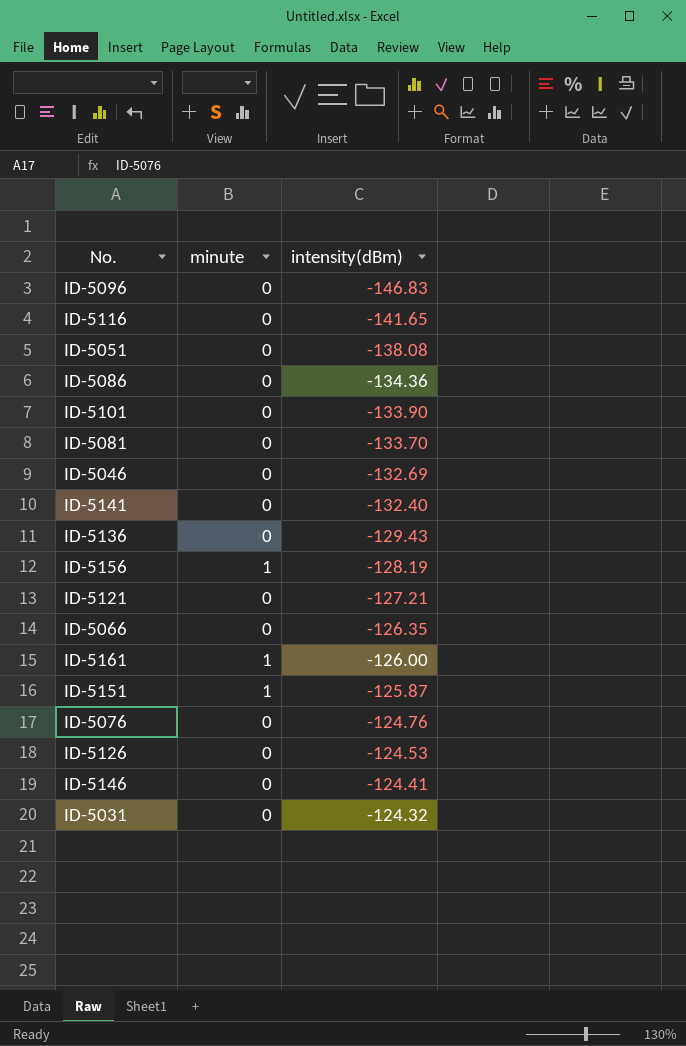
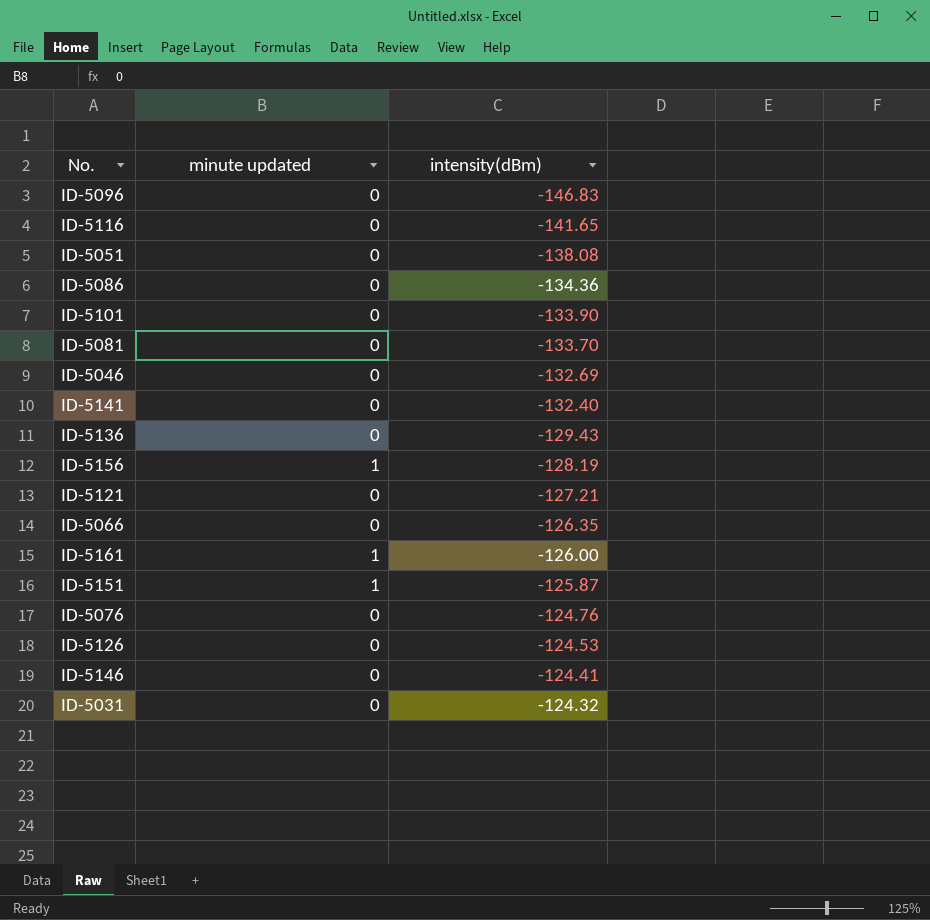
column name: minute -> minute updated

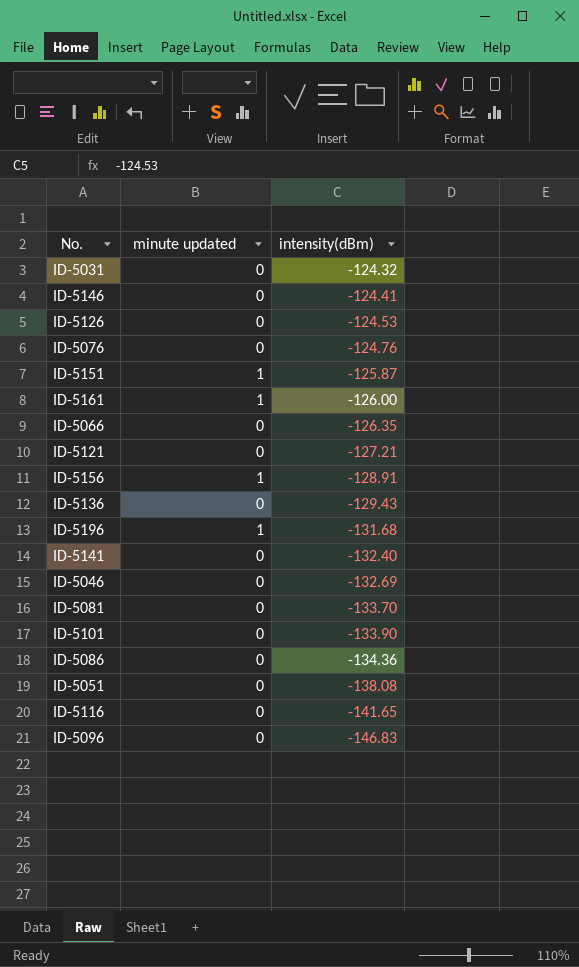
row order: intensity(dBm) ascending -> intensity(dBm) descending
ID-5156 | intensity(dBm): -128.19 -> -128.91
row ID-5196: none -> 1 | -131.68

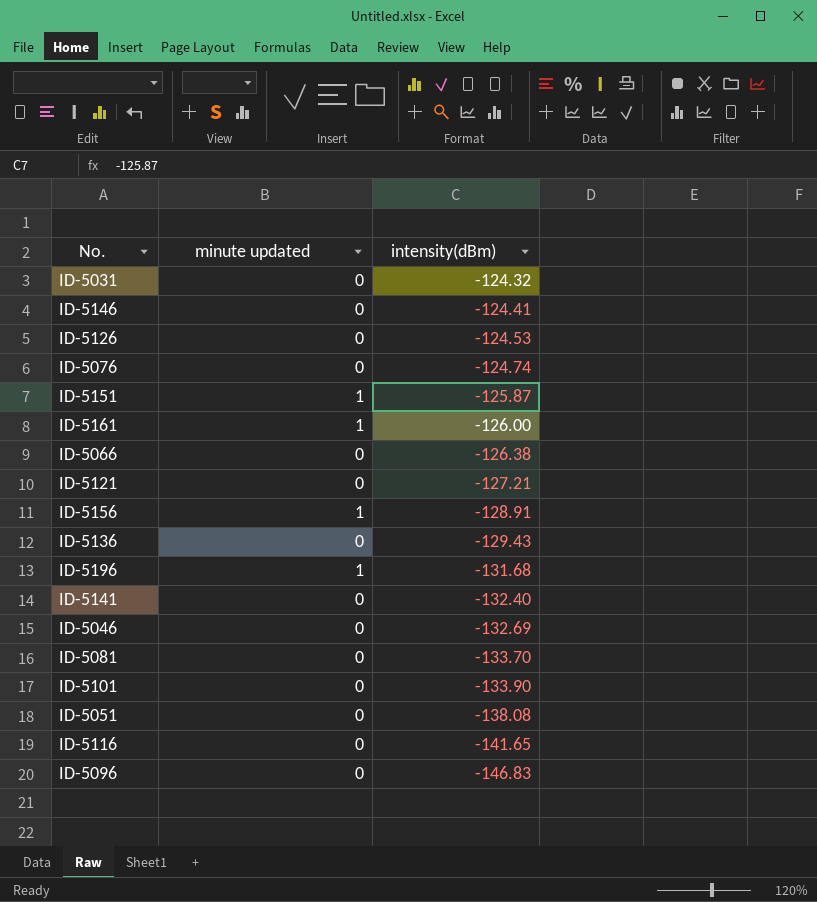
row ID-5086: 0 | -134.36 -> none
ID-5076 | intensity(dBm): -124.76 -> -124.74
ID-5066 | intensity(dBm): -126.35 -> -126.38

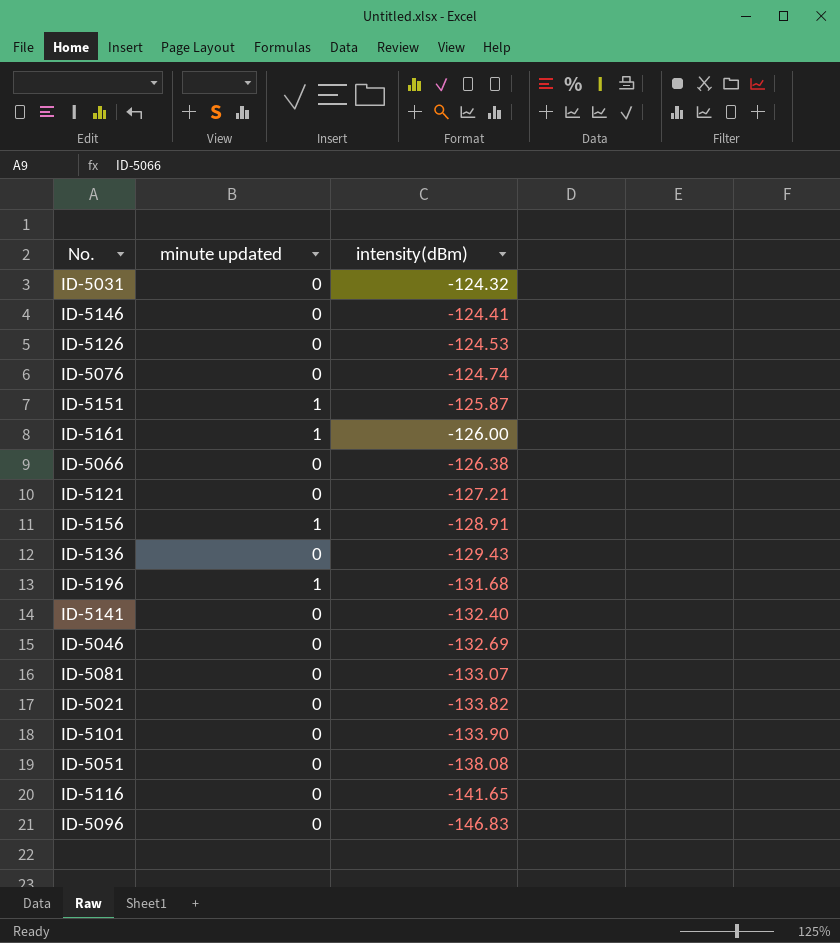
ID-5081 | intensity(dBm): -133.70 -> -133.07
row ID-5021: none -> 0 | -133.82

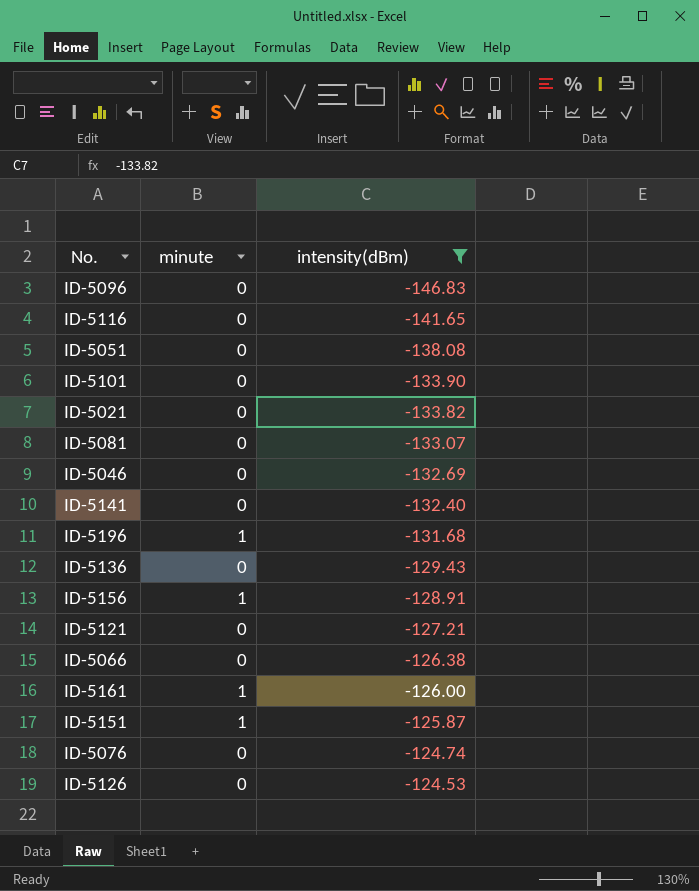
filter: none -> intensity(dBm) <= -124.53
row order: intensity(dBm) descending -> intensity(dBm) ascending
column name: minute updated -> minute

